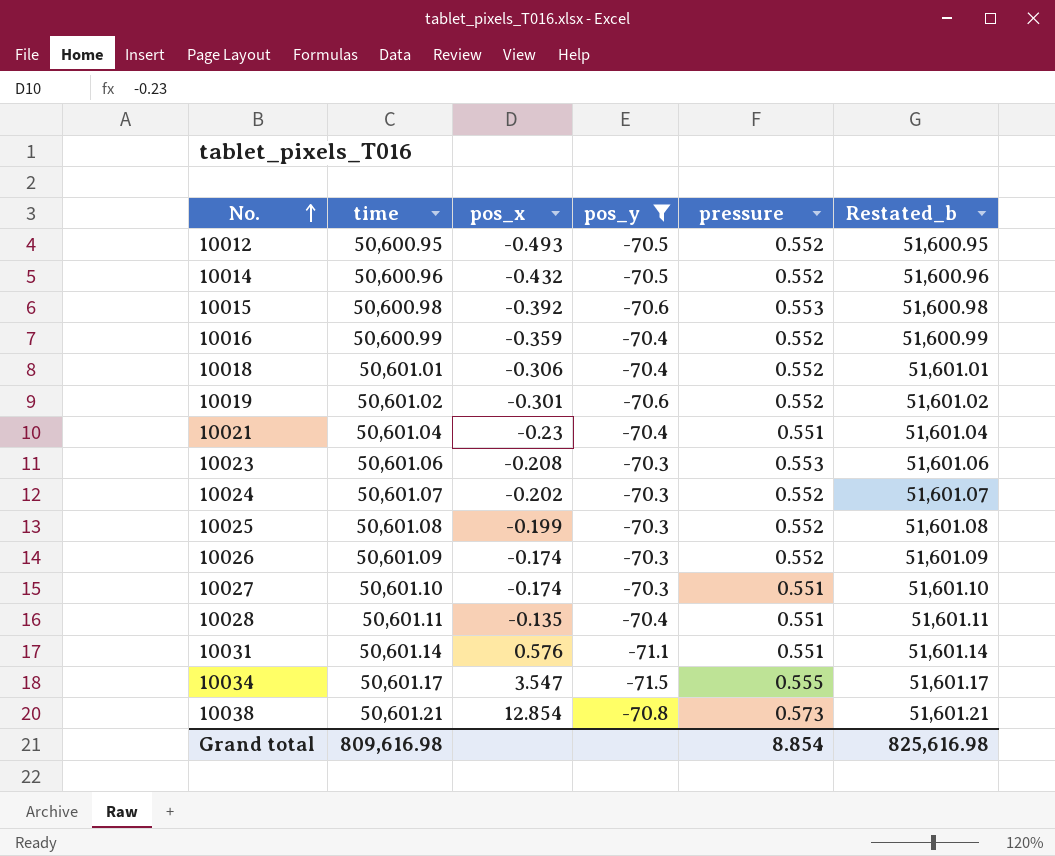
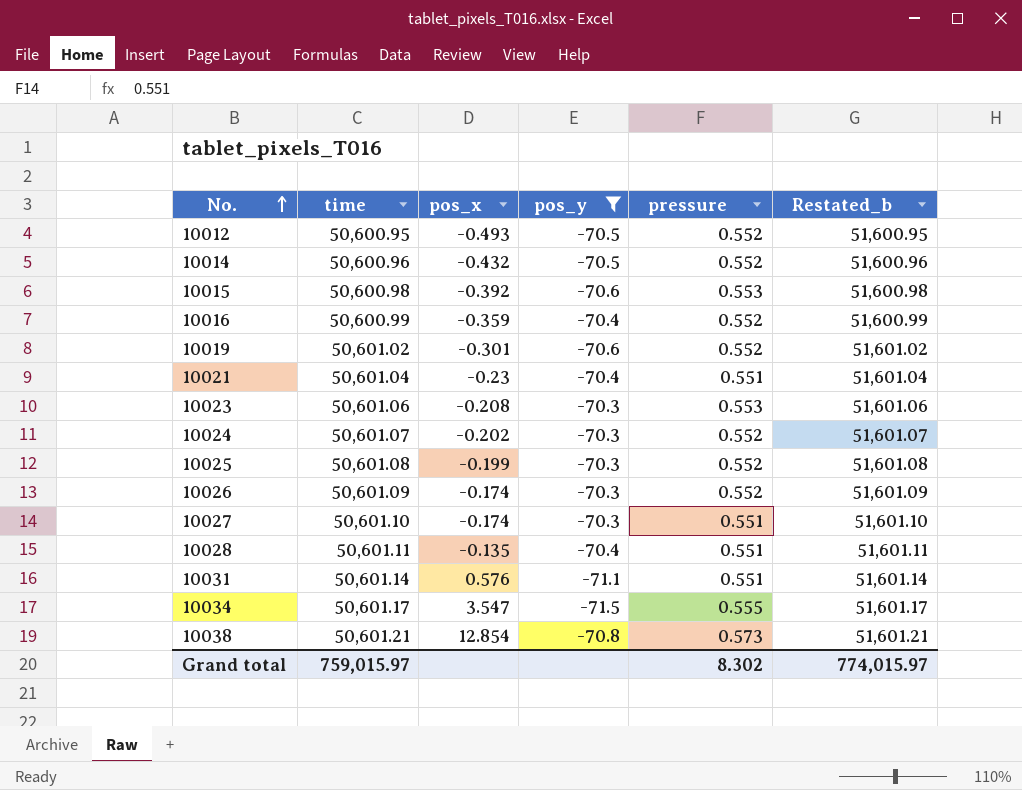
row 10018: 50,601.01 | -0.306 | -70.4 | 0.552 | 51,601.01 -> none
Grand total | time: 809,616.98 -> 759,015.97
Grand total | pressure: 8.854 -> 8.302
Grand total | Restated_b: 825,616.98 -> 774,015.97

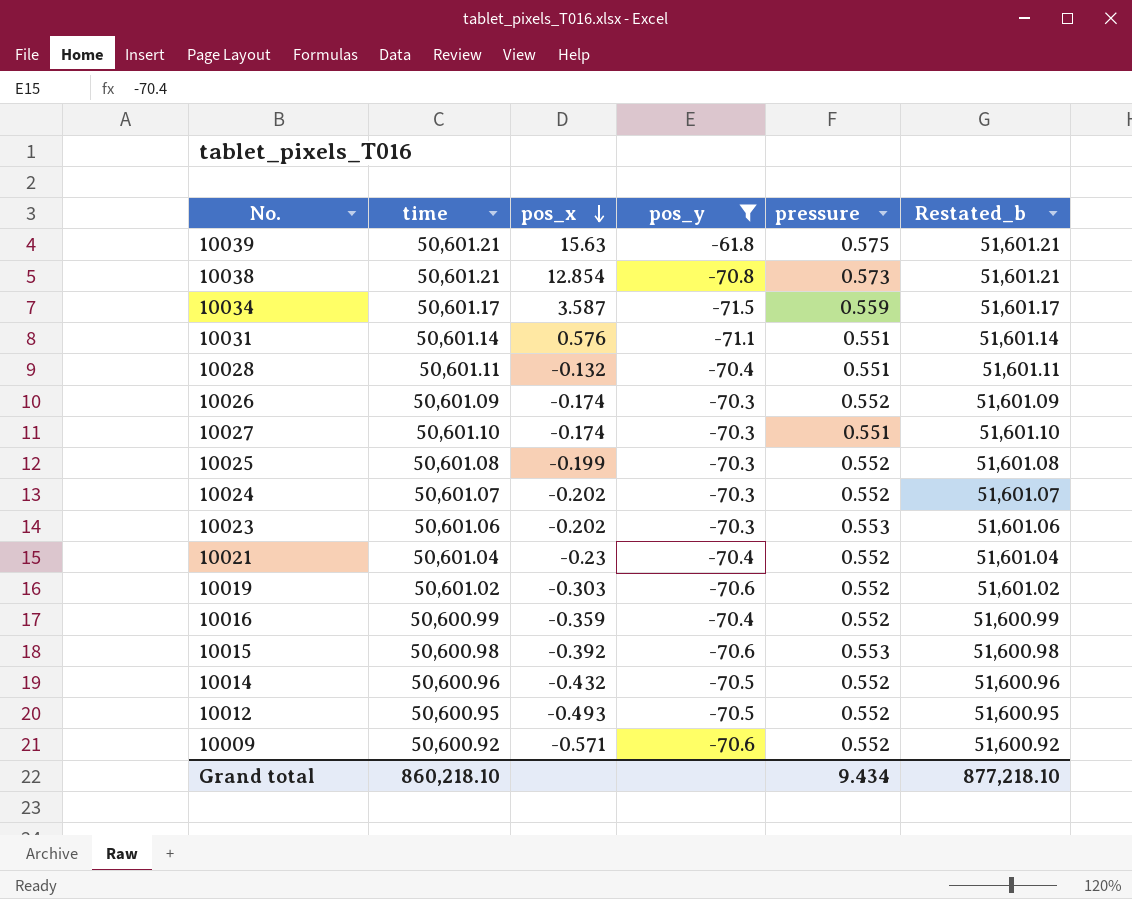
row order: No. ascending -> pos_x descending
row 10039: none -> 50,601.21 | 15.63 | -61.8 | 0.575 | 51,601.21
10034 | pos_x: 3.547 -> 3.587
10034 | pressure: 0.555 -> 0.559
10028 | pos_x: -0.135 -> -0.132
10023 | pos_x: -0.208 -> -0.202
10021 | pressure: 0.551 -> 0.552
10019 | pos_x: -0.301 -> -0.303
row 10009: none -> 50,600.92 | -0.571 | -70.6 | 0.552 | 51,600.92
Grand total | time: 759,015.97 -> 860,218.10
Grand total | pressure: 8.302 -> 9.434
Grand total | Restated_b: 774,015.97 -> 877,218.10

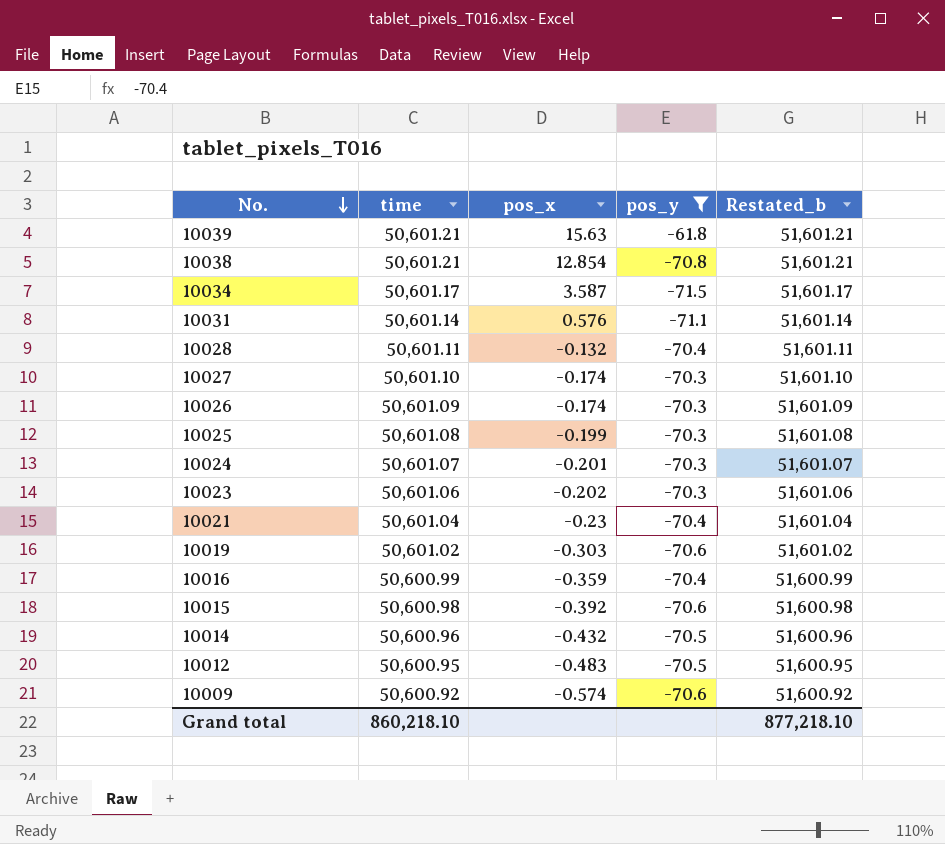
row order: pos_x descending -> No. descending
column pressure | position: 5 -> none
10024 | pos_x: -0.202 -> -0.201
10012 | pos_x: -0.493 -> -0.483
10009 | pos_x: -0.571 -> -0.574

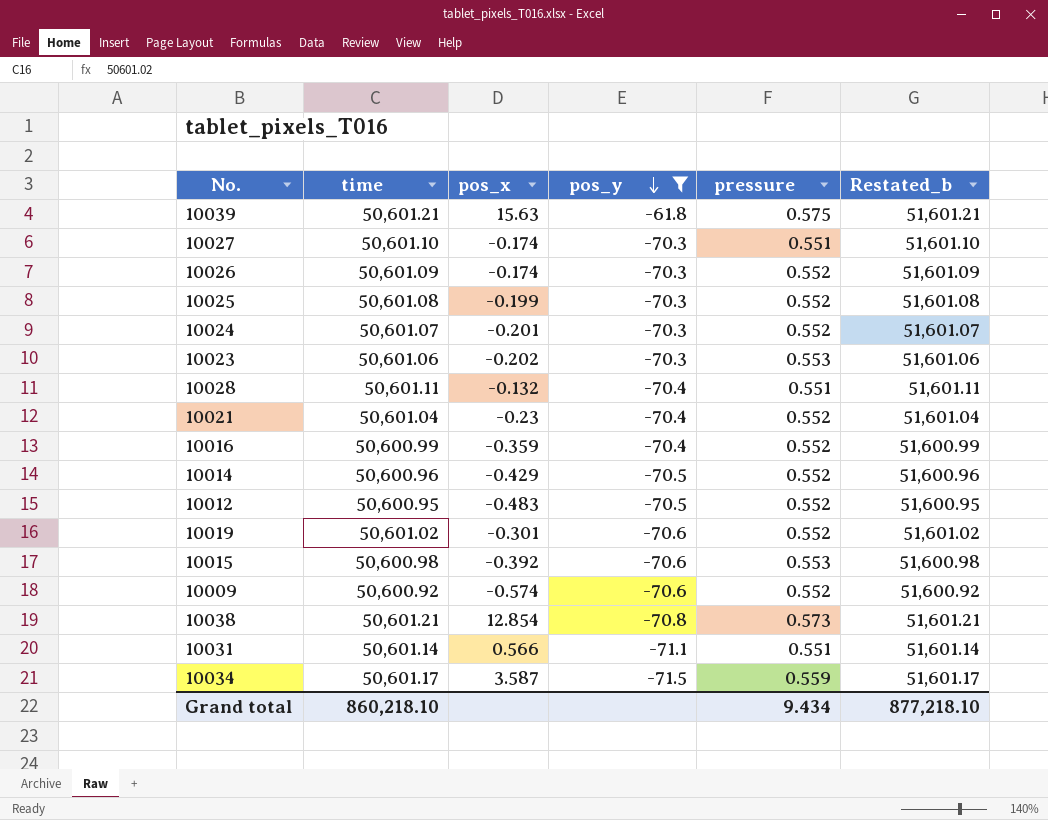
row order: No. descending -> pos_y descending
column pressure | position: none -> 5
10014 | pos_x: -0.432 -> -0.429
10019 | pos_x: -0.303 -> -0.301
10031 | pos_x: 0.576 -> 0.566

